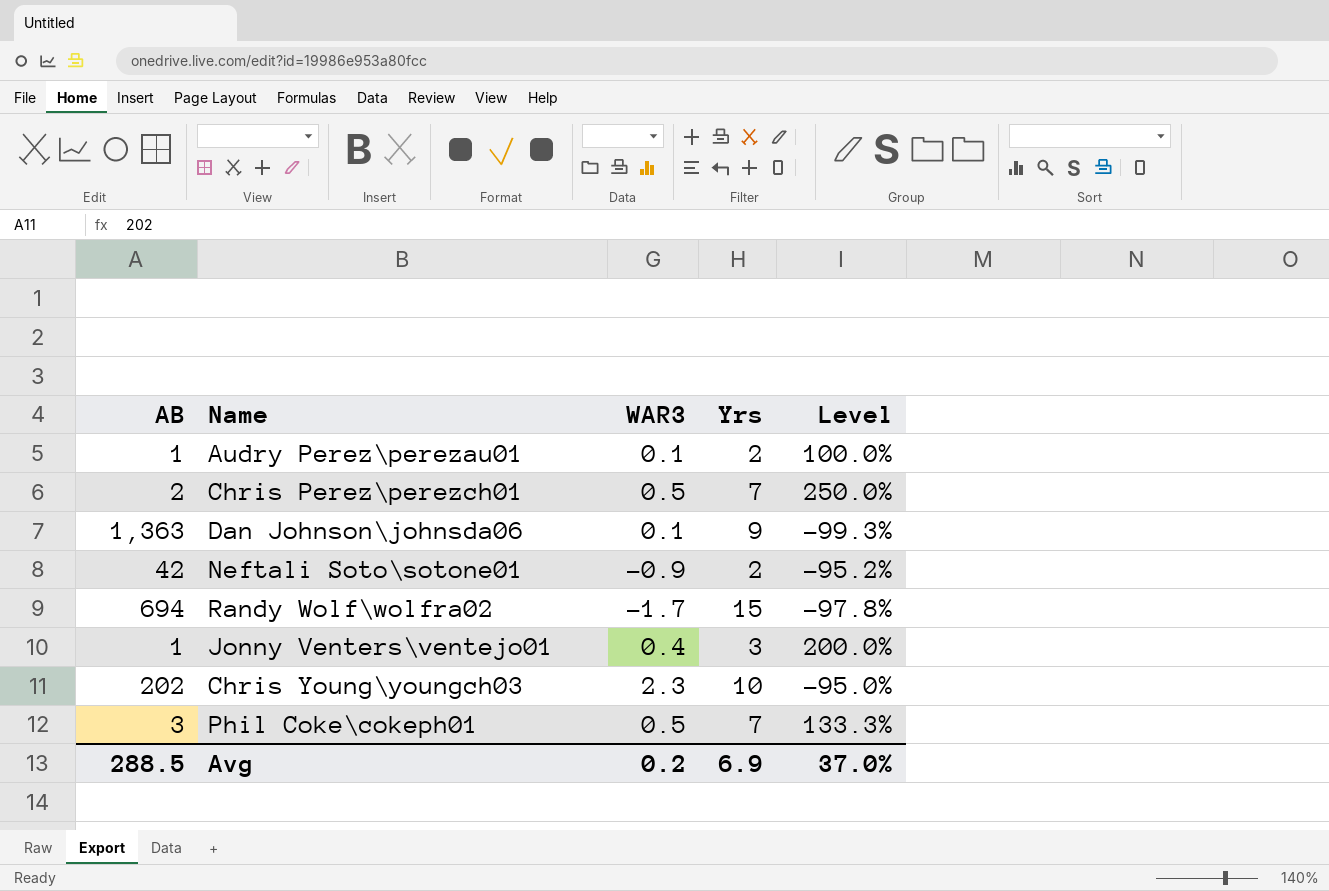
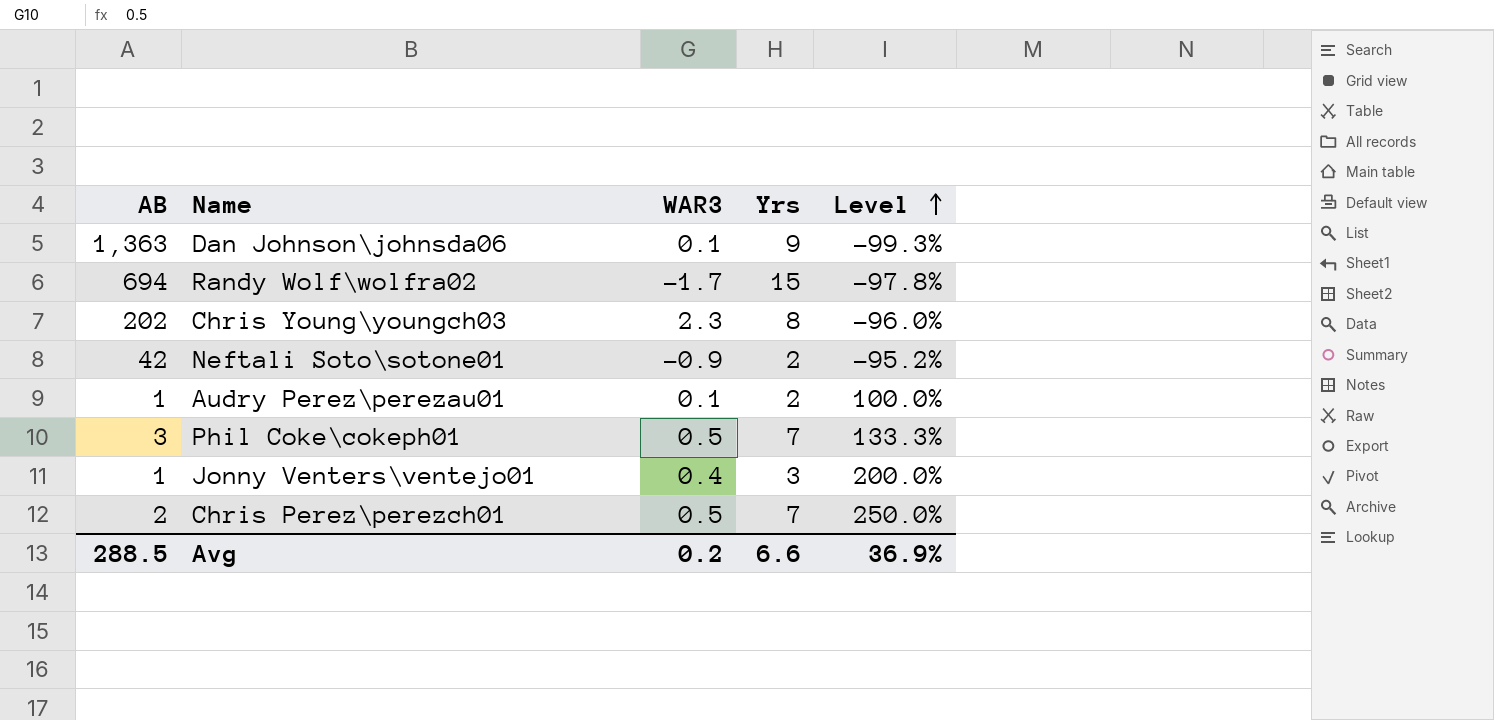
row order: none -> Level ascending
Chris Young\youngch03 | Yrs: 10 -> 8
Chris Young\youngch03 | Level: -95.0% -> -96.0%
Avg | Yrs: 6.9 -> 6.6
Avg | Level: 37.0% -> 36.9%

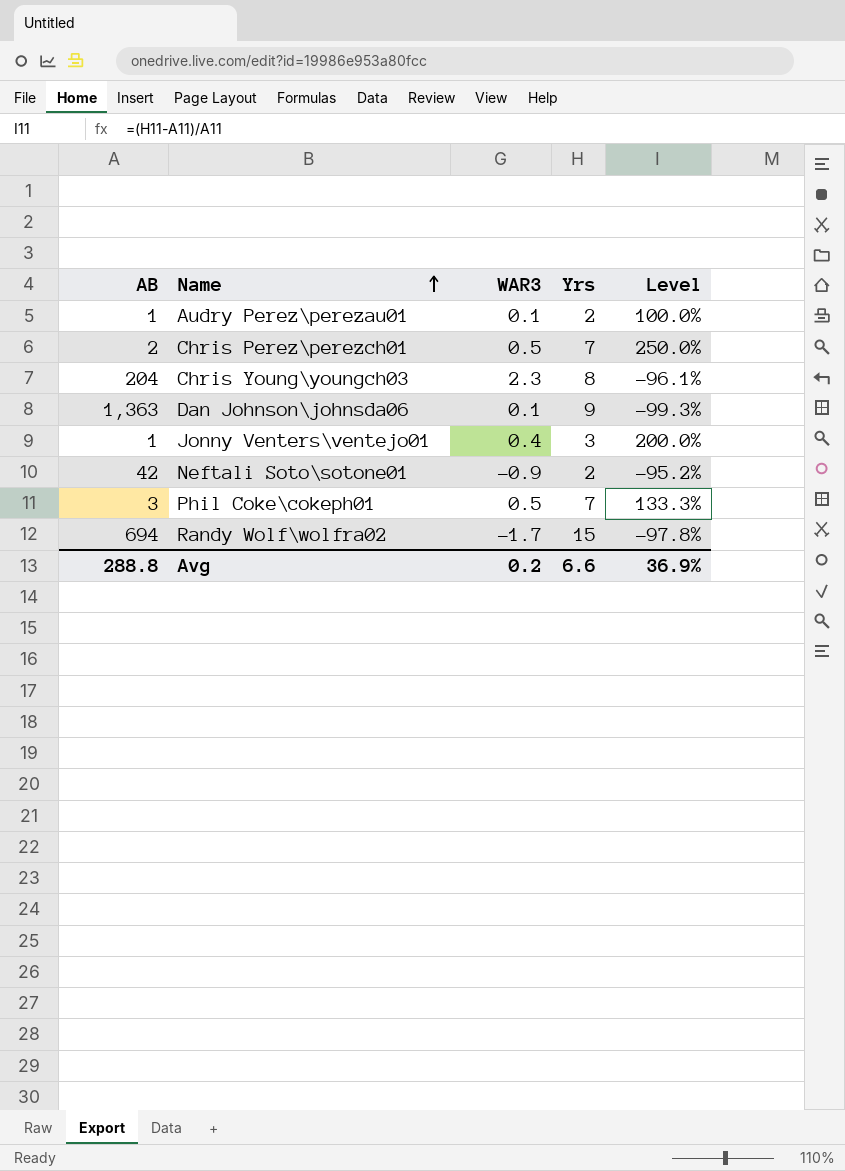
row order: Level ascending -> Name ascending
Chris Young\youngch03 | AB: 202 -> 204
Chris Young\youngch03 | Level: -96.0% -> -96.1%
Avg | AB: 288.5 -> 288.8

